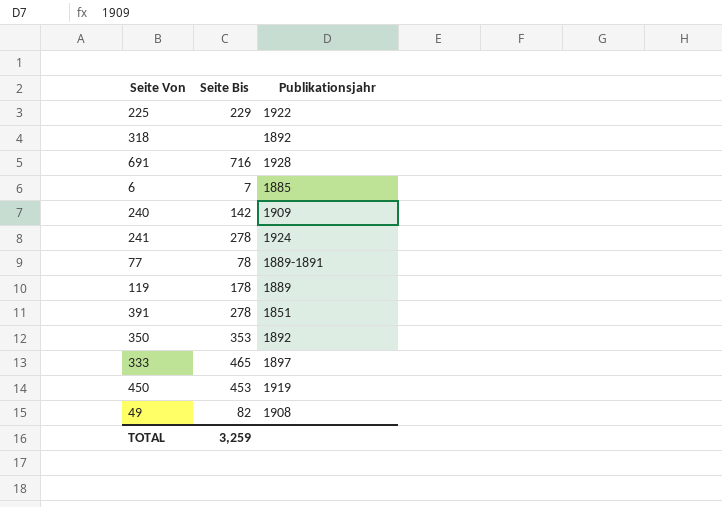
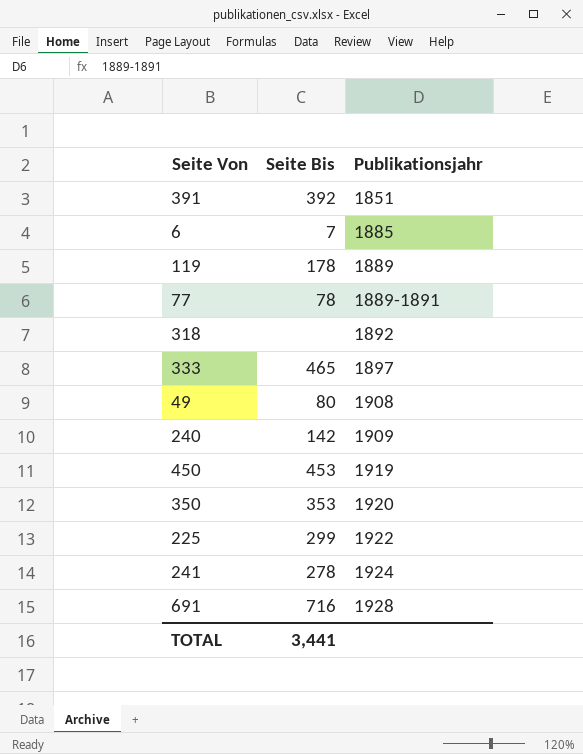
row order: none -> Publikationsjahr ascending
391 | Seite Bis: 278 -> 392
49 | Seite Bis: 82 -> 80
350 | Publikationsjahr: 1892 -> 1920
225 | Seite Bis: 229 -> 299
TOTAL | Seite Bis: 3,259 -> 3,441

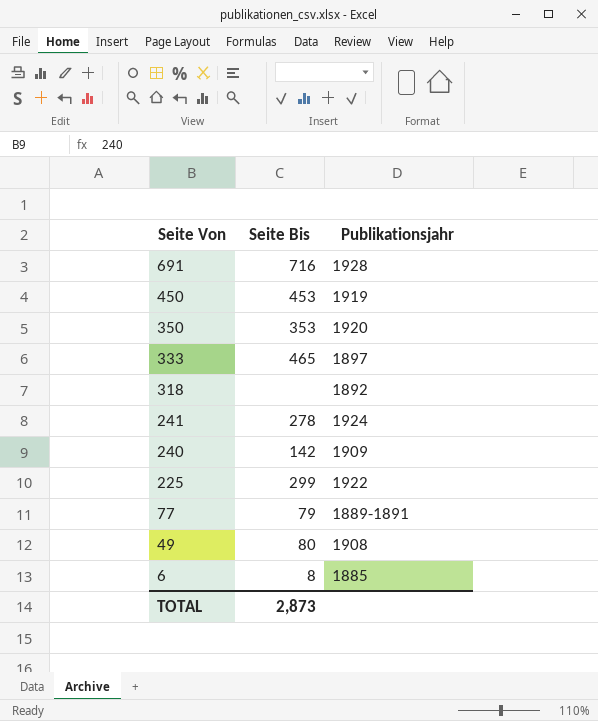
row order: Publikationsjahr ascending -> Seite Von descending
row 391: 392 | 1851 -> none
row 119: 178 | 1889 -> none
77 | Seite Bis: 78 -> 79
6 | Seite Bis: 7 -> 8
TOTAL | Seite Bis: 3,441 -> 2,873

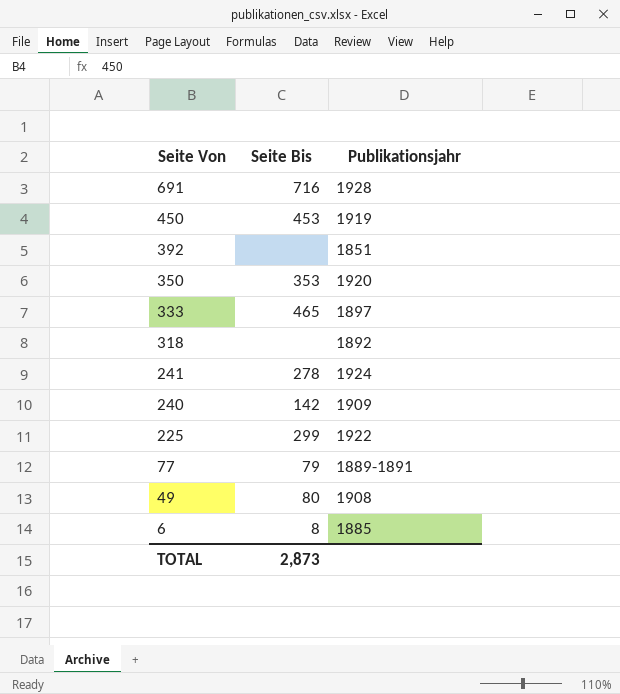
row 392: none -> none | 1851

